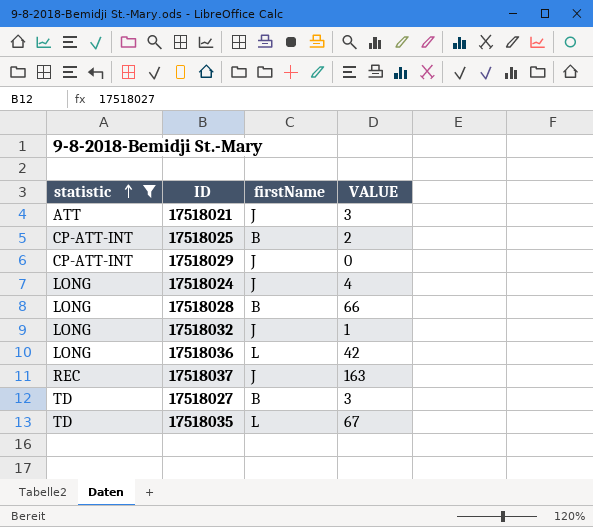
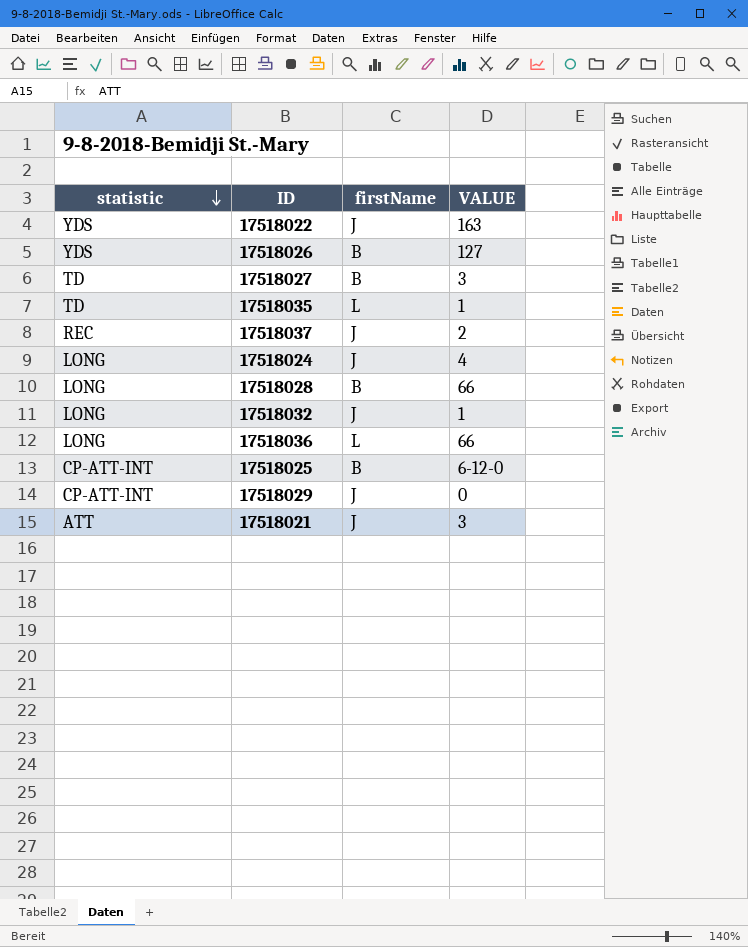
filter: statistic != YDS -> none
row order: statistic ascending -> statistic descending
17518035 | VALUE: 67 -> 1
17518037 | VALUE: 163 -> 2
17518036 | VALUE: 42 -> 66
17518025 | VALUE: 2 -> 6-12-0

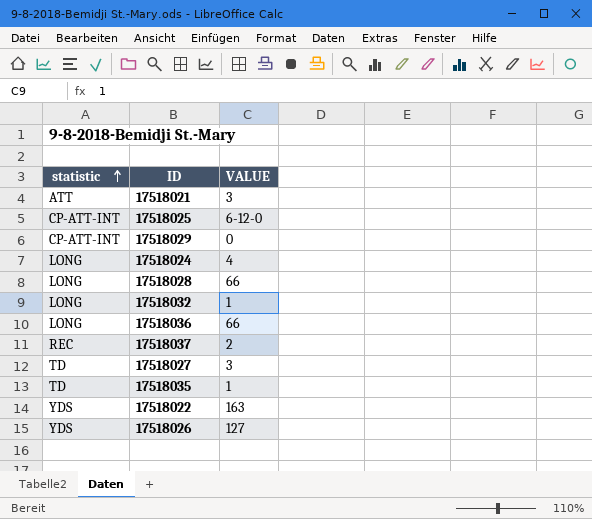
row order: statistic descending -> statistic ascending
column firstName | position: 3 -> none

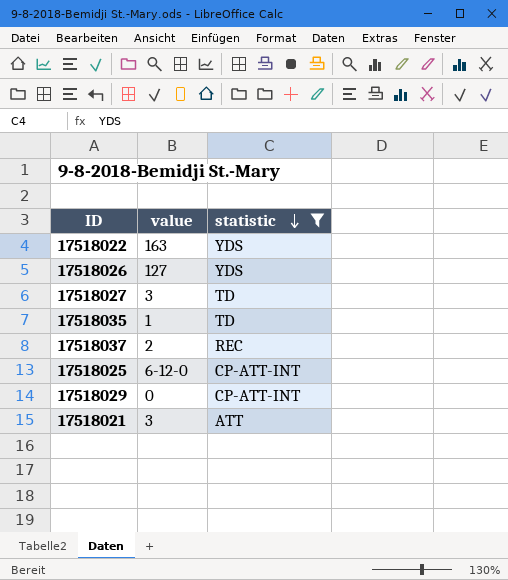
filter: none -> statistic != LONG
row order: statistic ascending -> statistic descending
column name: VALUE -> value
column statistic | position: 1 -> 3

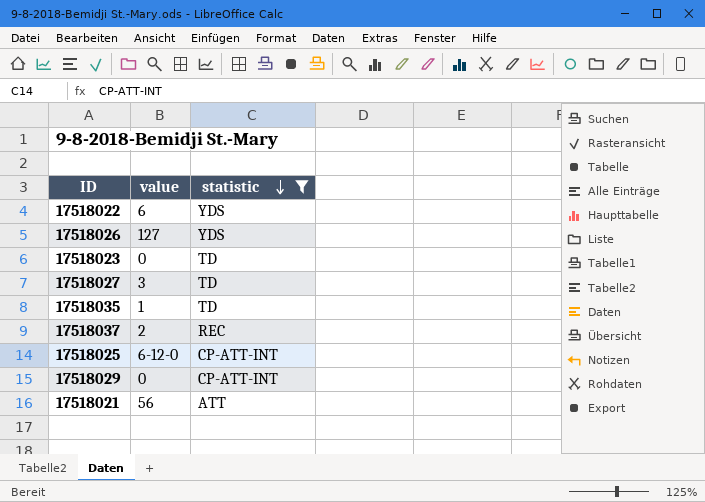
17518022 | value: 163 -> 6
row 17518023: none -> 0 | TD
17518021 | value: 3 -> 56

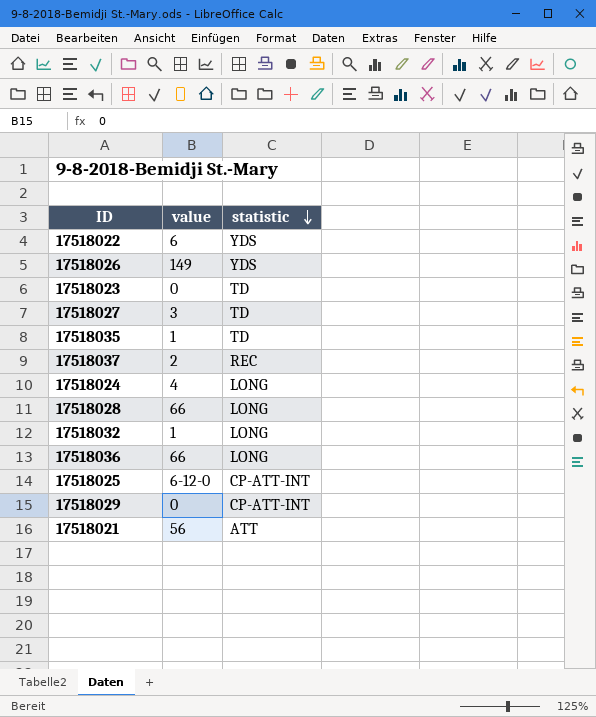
filter: statistic != LONG -> none
17518026 | value: 127 -> 149

